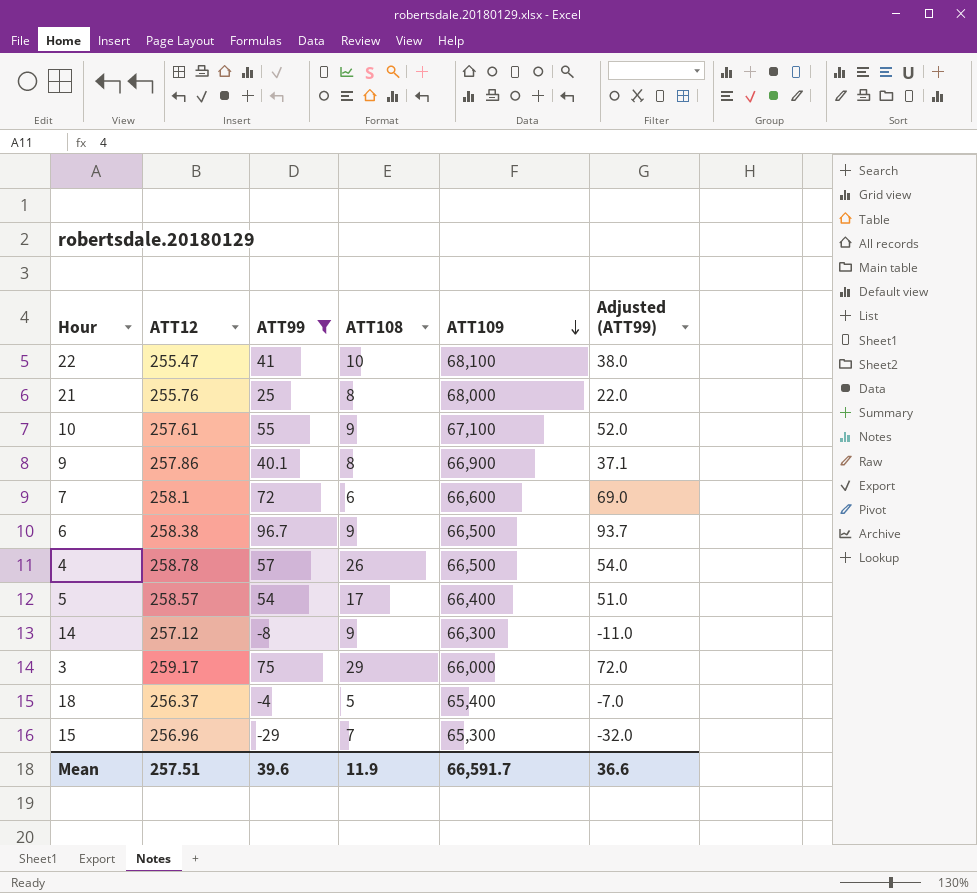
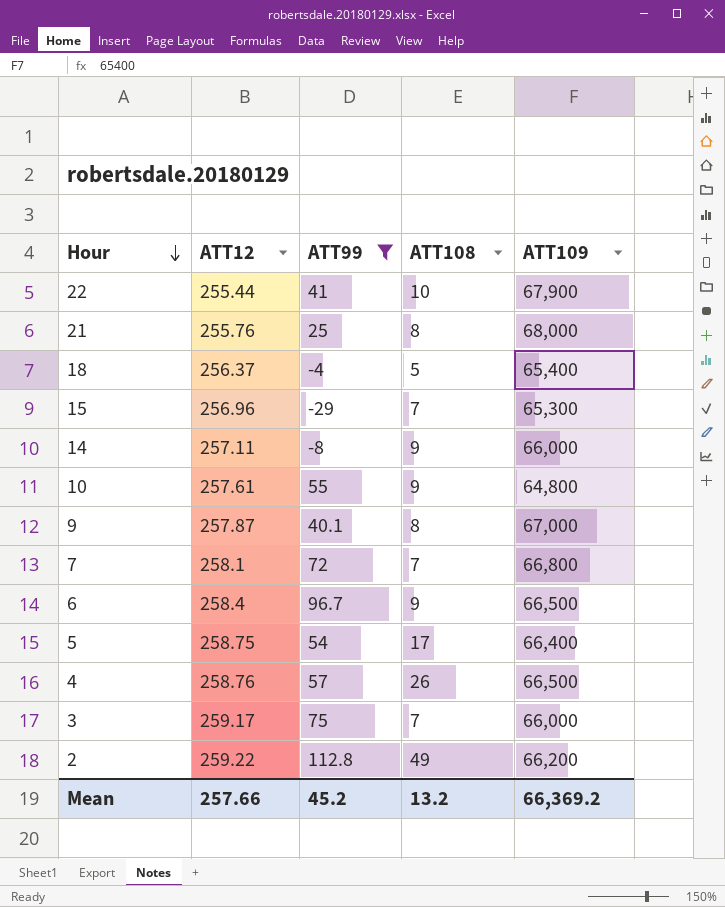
row order: ATT109 descending -> Hour descending
column Adjusted (ATT99) | formula: [ATT99] - 3 -> none
22 | ATT12: 255.47 -> 255.44
22 | ATT109: 68,100 -> 67,900
14 | ATT12: 257.12 -> 257.11
14 | ATT109: 66,300 -> 66,000
10 | ATT109: 67,100 -> 64,800
9 | ATT12: 257.86 -> 257.87
9 | ATT109: 66,900 -> 67,000
7 | ATT108: 6 -> 7
7 | ATT109: 66,600 -> 66,800
6 | ATT12: 258.38 -> 258.4
5 | ATT12: 258.57 -> 258.75
4 | ATT12: 258.78 -> 258.76
3 | ATT108: 29 -> 7
row 2: none -> 259.22 | 112.8 | 49 | 66,200
Mean | ATT12: 257.51 -> 257.66
Mean | ATT99: 39.6 -> 45.2
Mean | ATT108: 11.9 -> 13.2
Mean | ATT109: 66,591.7 -> 66,369.2

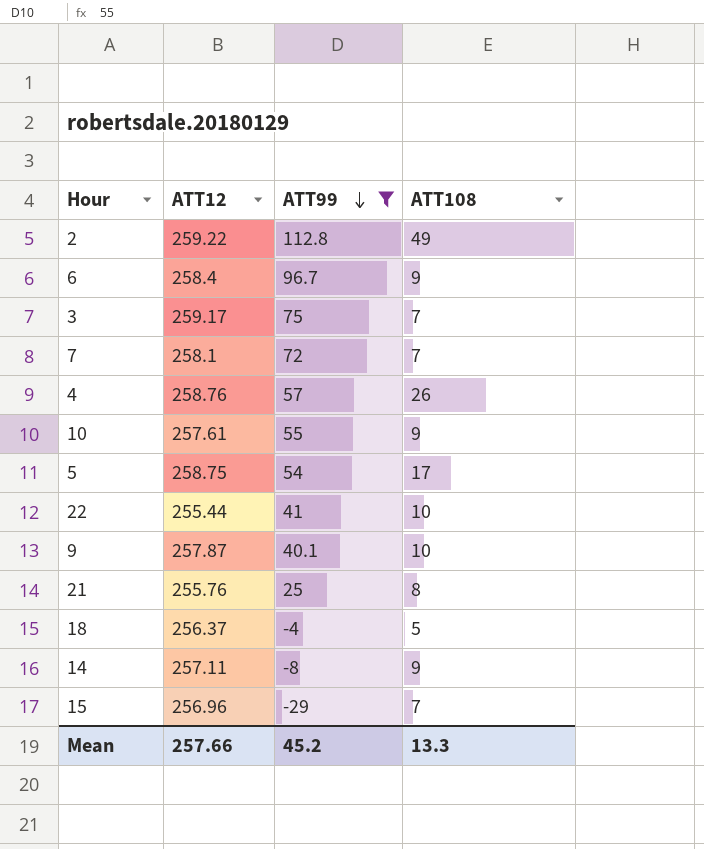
row order: Hour descending -> ATT99 descending
column ATT109 | position: 5 -> none
9 | ATT108: 8 -> 10
Mean | ATT108: 13.2 -> 13.3

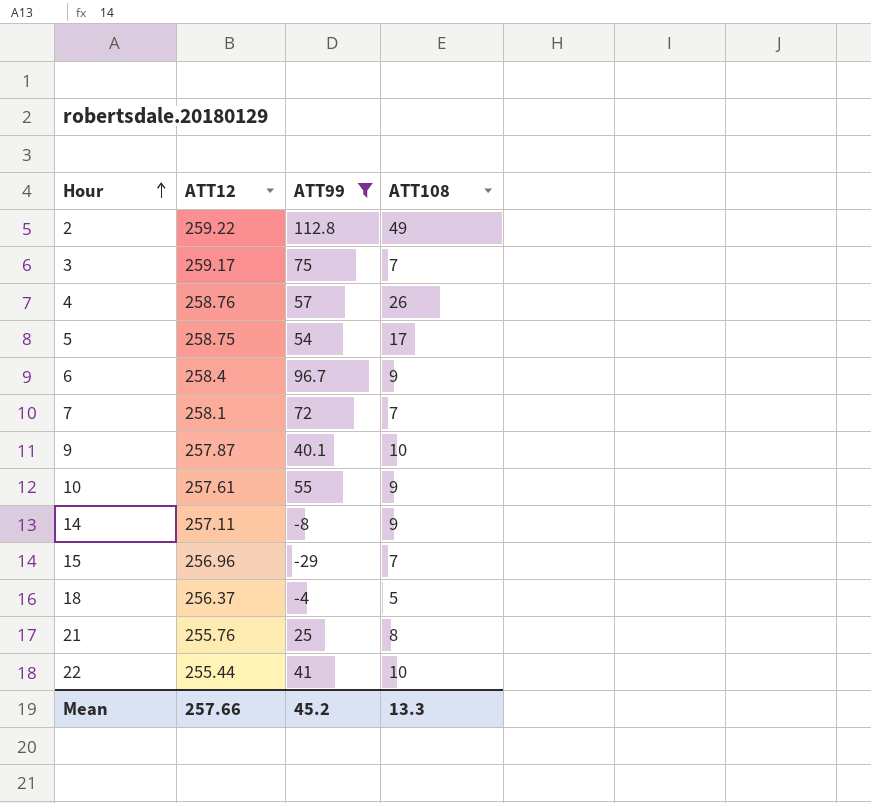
row order: ATT99 descending -> Hour ascending

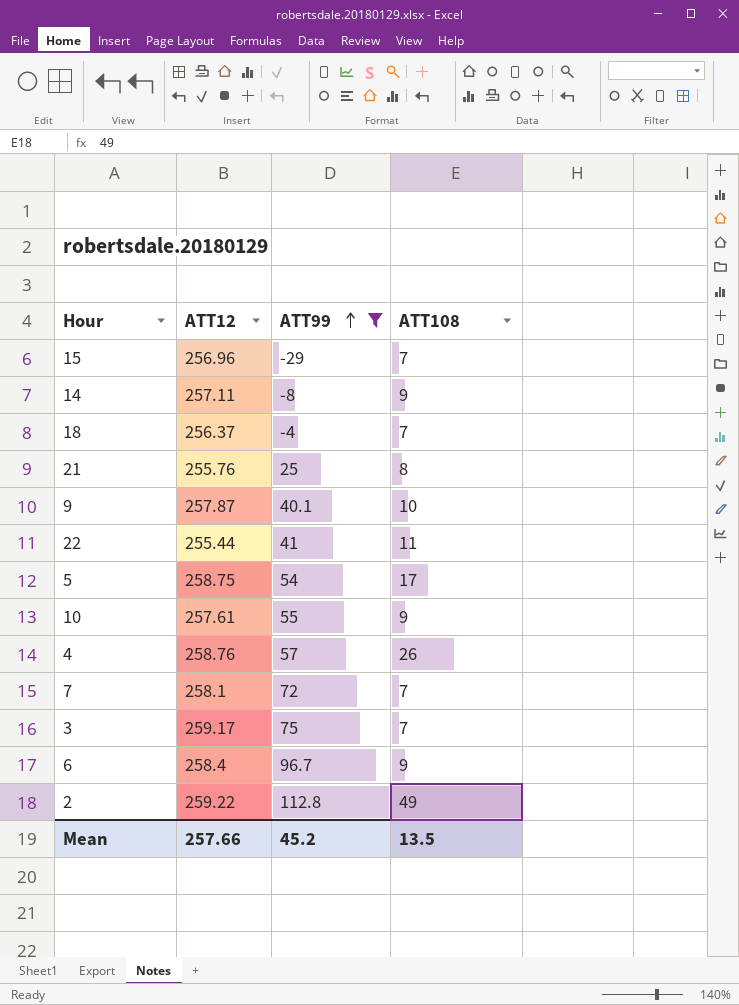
row order: Hour ascending -> ATT99 ascending
18 | ATT108: 5 -> 7
22 | ATT108: 10 -> 11
Mean | ATT108: 13.3 -> 13.5

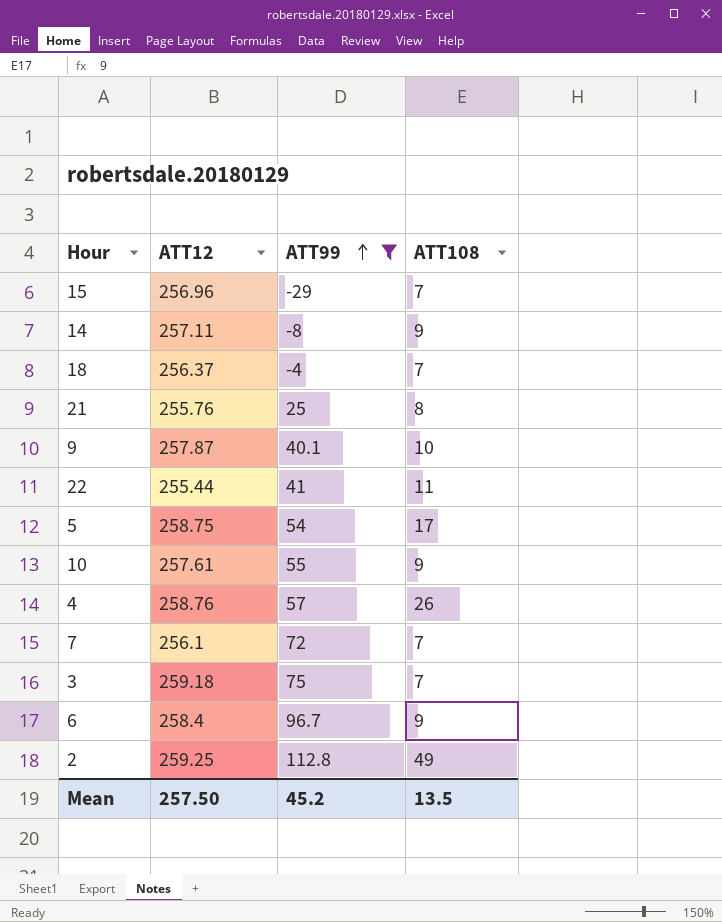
7 | ATT12: 258.1 -> 256.1
3 | ATT12: 259.17 -> 259.18
2 | ATT12: 259.22 -> 259.25
Mean | ATT12: 257.66 -> 257.50

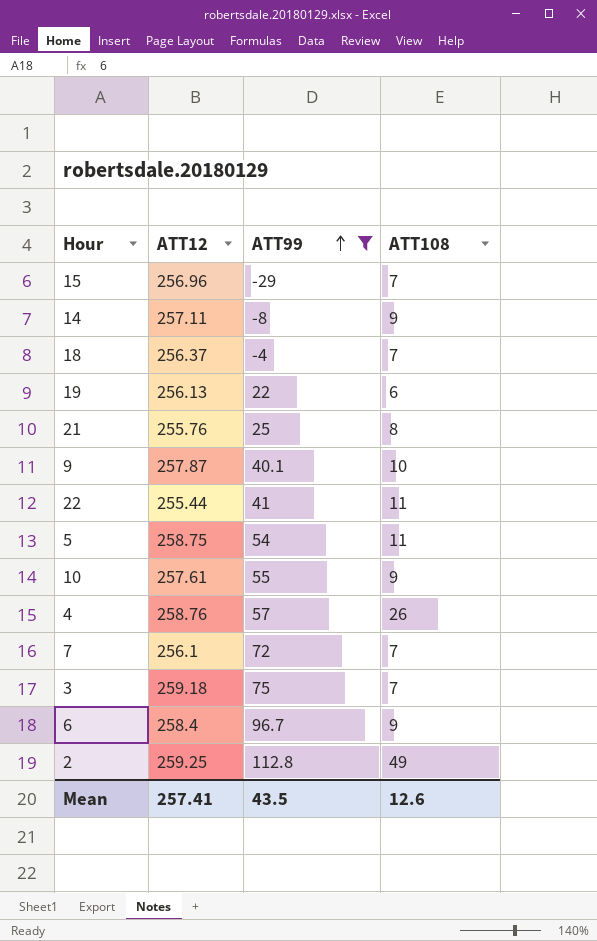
row 19: none -> 256.13 | 22 | 6
5 | ATT108: 17 -> 11
Mean | ATT12: 257.50 -> 257.41
Mean | ATT99: 45.2 -> 43.5
Mean | ATT108: 13.5 -> 12.6

